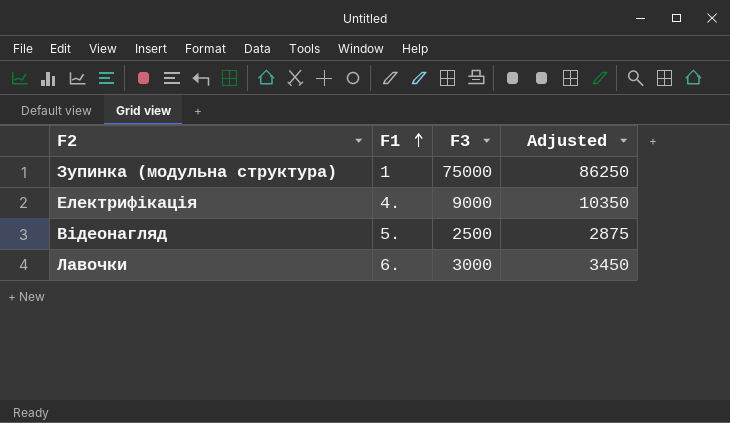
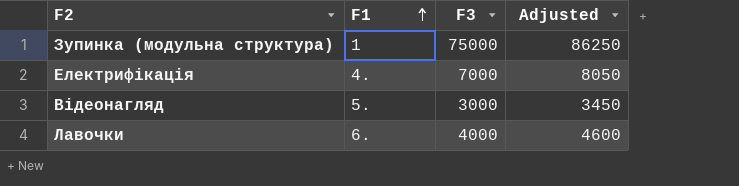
Електрифікація | F3: 9000 -> 7000
Електрифікація | Adjusted: 10350 -> 8050
Відеонагляд | F3: 2500 -> 3000
Відеонагляд | Adjusted: 2875 -> 3450
Лавочки | F3: 3000 -> 4000
Лавочки | Adjusted: 3450 -> 4600

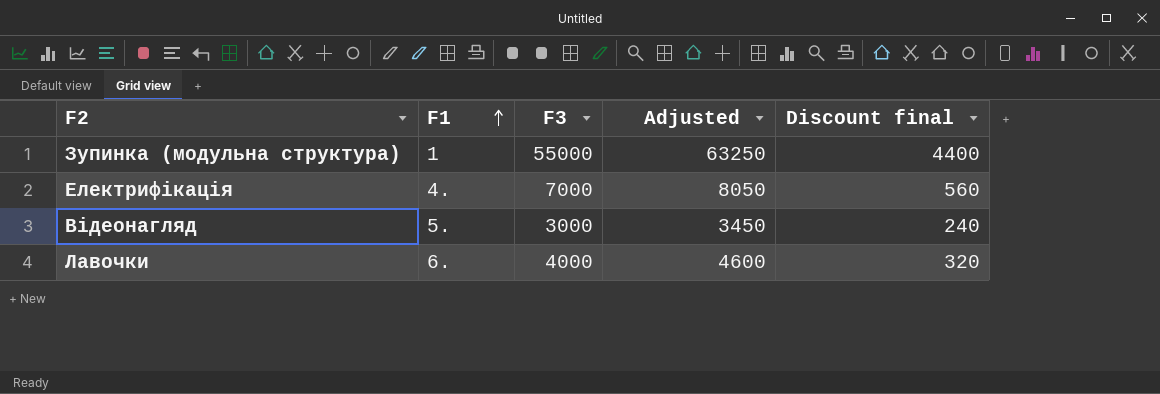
column Discount final | formula: none -> [F3] * 0.08
Зупинка (модульна структура) | F3: 75000 -> 55000
Зупинка (модульна структура) | Adjusted: 86250 -> 63250

